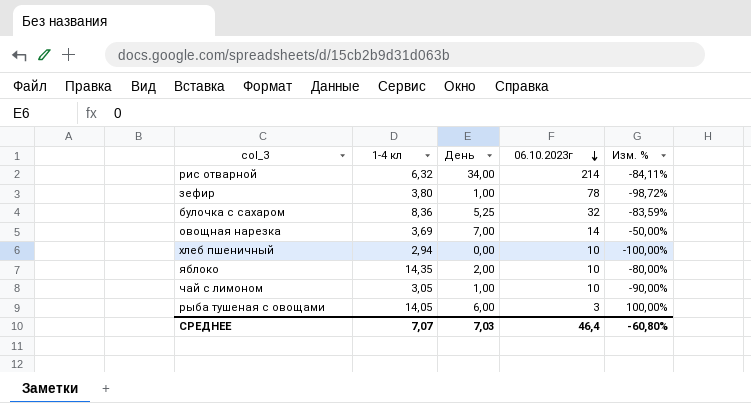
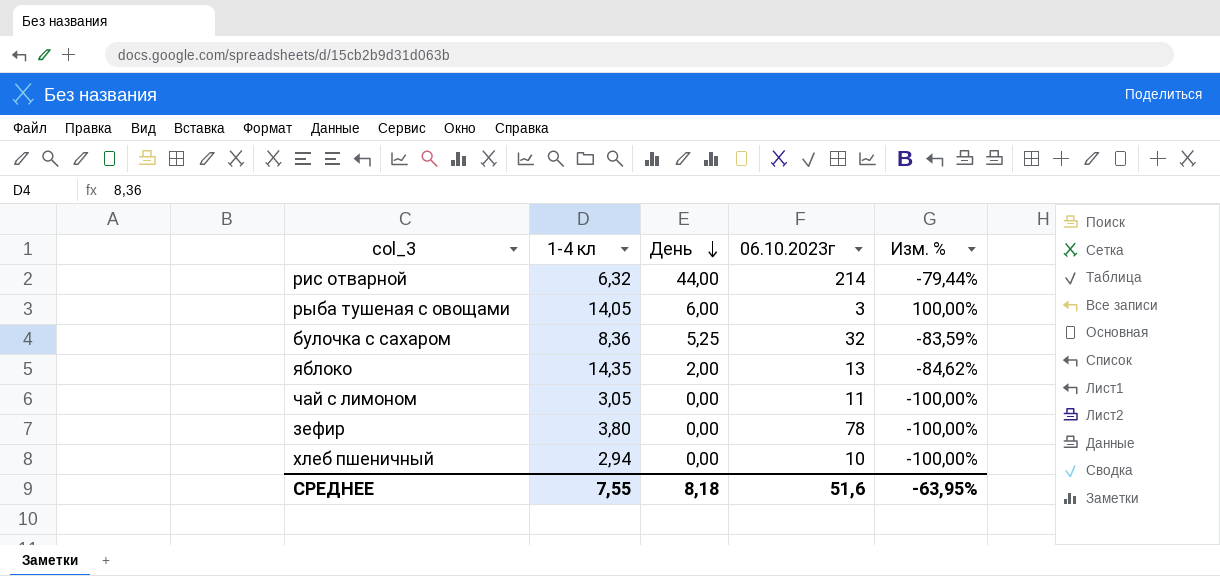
row order: 06.10.2023г descending -> День descending
row овощная нарезка: 3,69 | 7,00 | 14 | -50,00% -> none
рис отварной | День: 34,00 -> 44,00
рис отварной | Изм. %: -84,11% -> -79,44%
яблоко | 06.10.2023г: 10 -> 13
яблоко | Изм. %: -80,00% -> -84,62%
чай с лимоном | День: 1,00 -> 0,00
чай с лимоном | 06.10.2023г: 10 -> 11
чай с лимоном | Изм. %: -90,00% -> -100,00%
зефир | День: 1,00 -> 0,00
зефир | Изм. %: -98,72% -> -100,00%
СРЕДНЕЕ | 1-4 кл: 7,07 -> 7,55
СРЕДНЕЕ | День: 7,03 -> 8,18
СРЕДНЕЕ | 06.10.2023г: 46,4 -> 51,6
СРЕДНЕЕ | Изм. %: -60,80% -> -63,95%

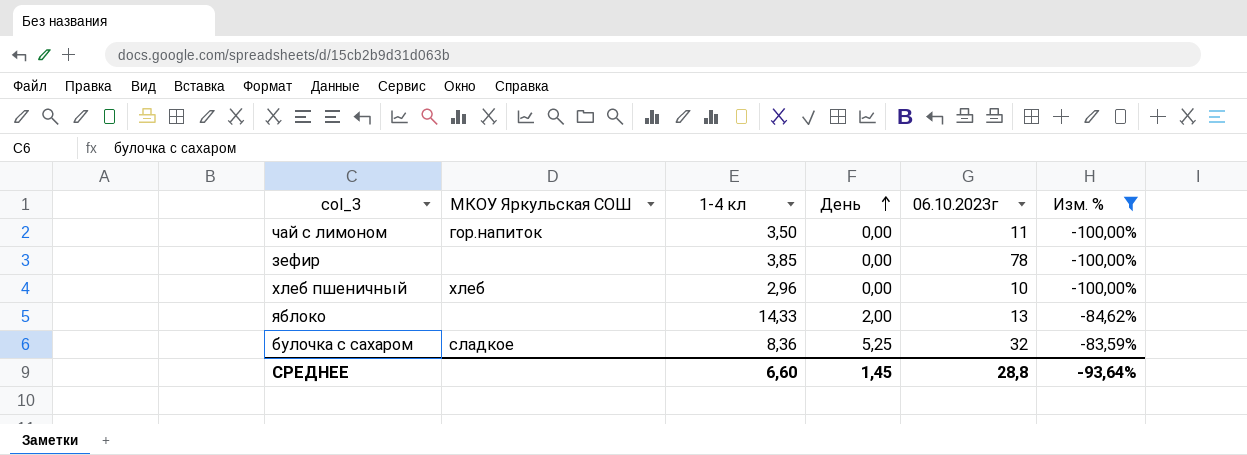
filter: none -> Изм. % <= -83,59%
row order: День descending -> День ascending
column МКОУ Яркульская СОШ | position: none -> 2
чай с лимоном | 1-4 кл: 3,05 -> 3,50
зефир | 1-4 кл: 3,80 -> 3,85
хлеб пшеничный | 1-4 кл: 2,94 -> 2,96
яблоко | 1-4 кл: 14,35 -> 14,33
СРЕДНЕЕ | 1-4 кл: 7,55 -> 6,60
СРЕДНЕЕ | День: 8,18 -> 1,45
СРЕДНЕЕ | 06.10.2023г: 51,6 -> 28,8
СРЕДНЕЕ | Изм. %: -63,95% -> -93,64%

